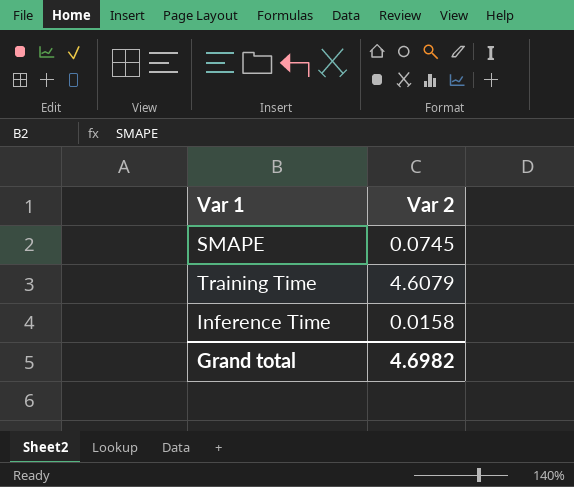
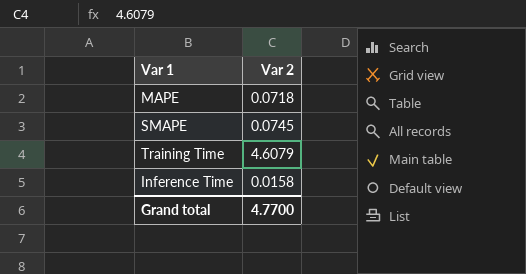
row MAPE: none -> 0.0718
Grand total | Var 2: 4.6982 -> 4.7700

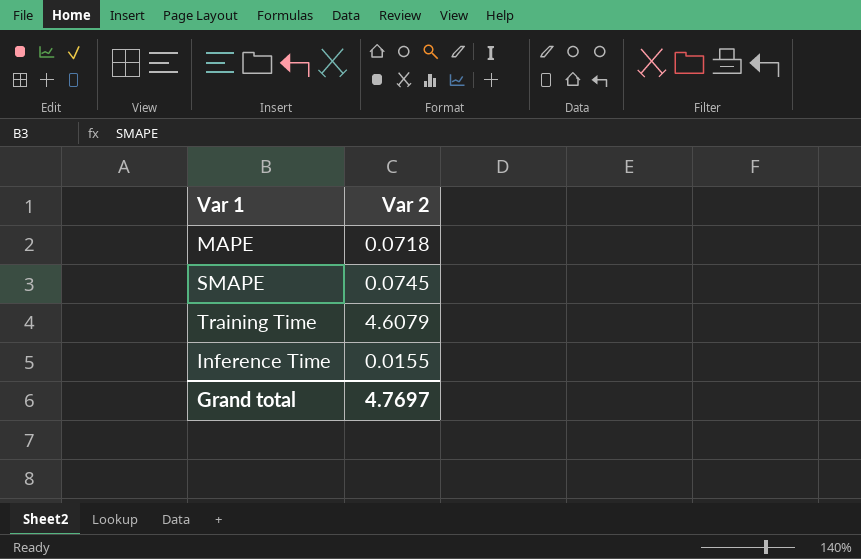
Inference Time | Var 2: 0.0158 -> 0.0155
Grand total | Var 2: 4.7700 -> 4.7697

